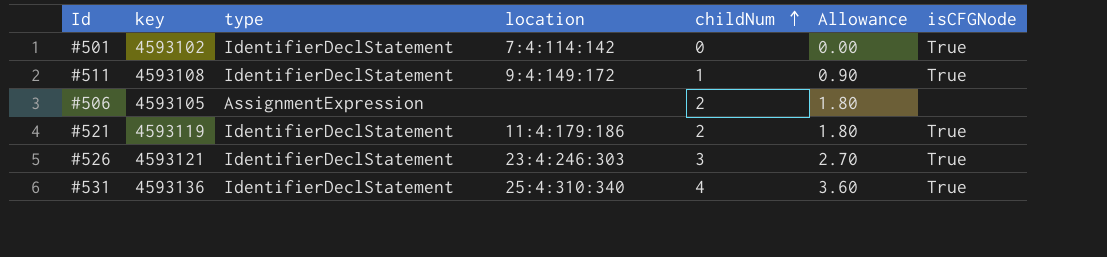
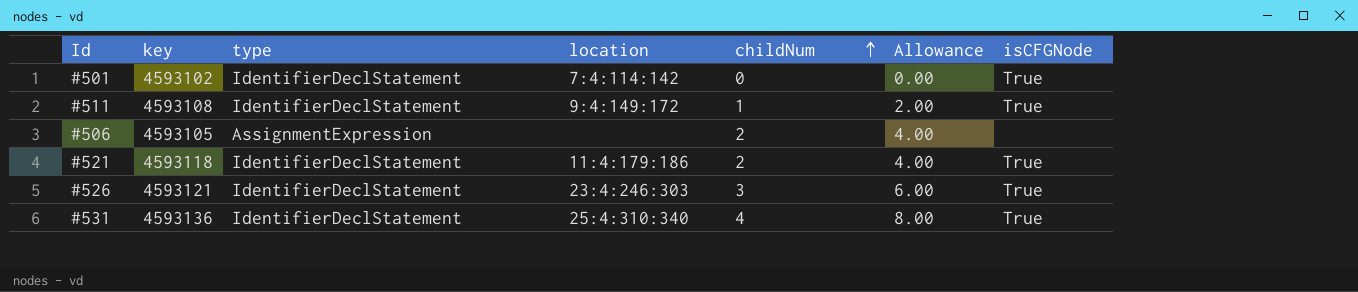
column Allowance | formula: [childNum] * 0.9 -> [childNum] * 2
#521 | key: 4593119 -> 4593118

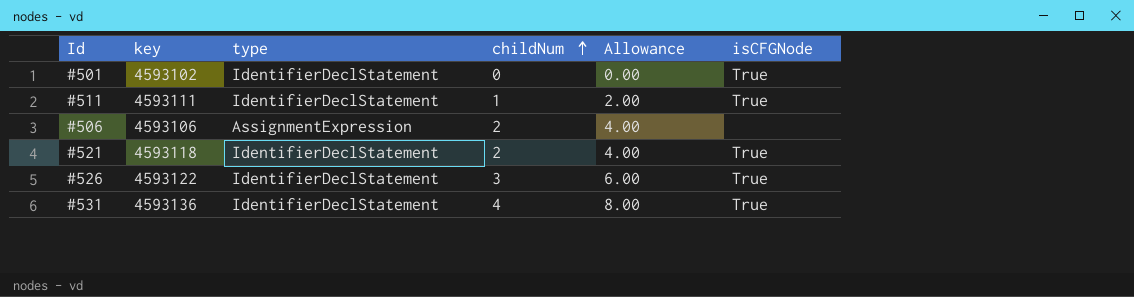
column location | position: 4 -> none
#511 | key: 4593108 -> 4593111
#506 | key: 4593105 -> 4593106
#526 | key: 4593121 -> 4593122

